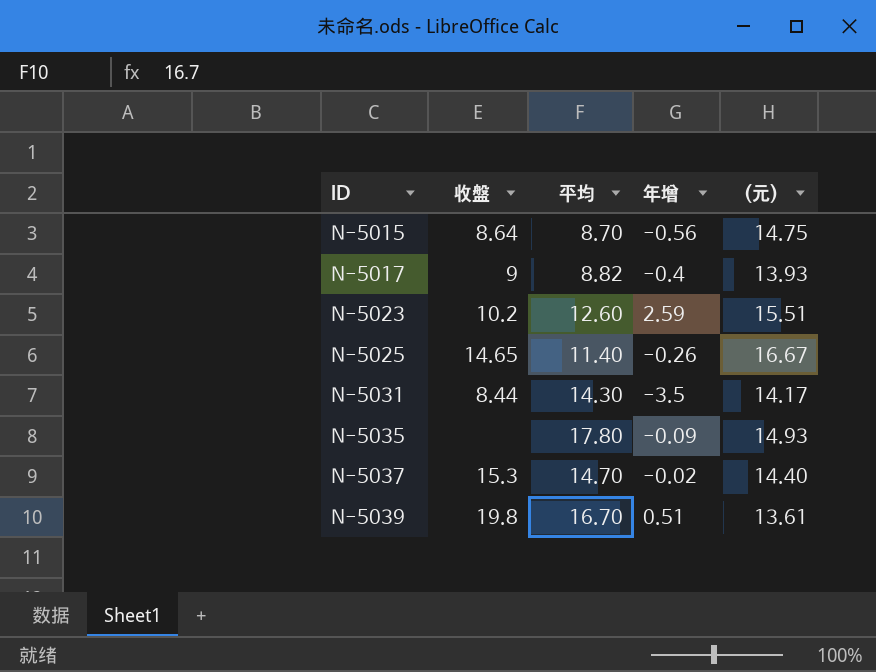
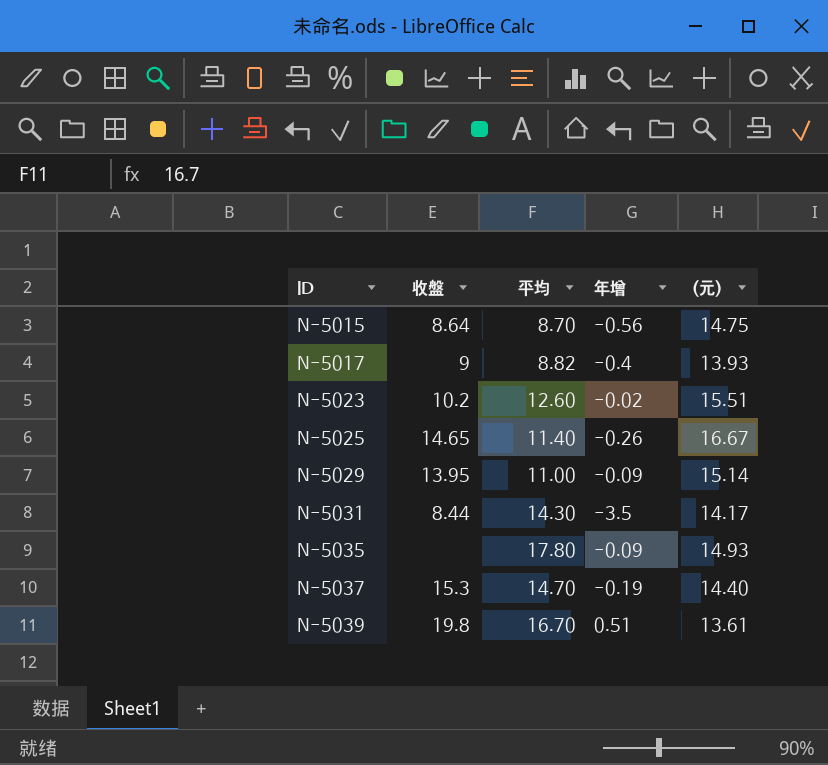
N-5023 | 年增: 2.59 -> -0.02
row N-5029: none -> 13.95 | 11.00 | -0.09 | 15.14
N-5037 | 年增: -0.02 -> -0.19

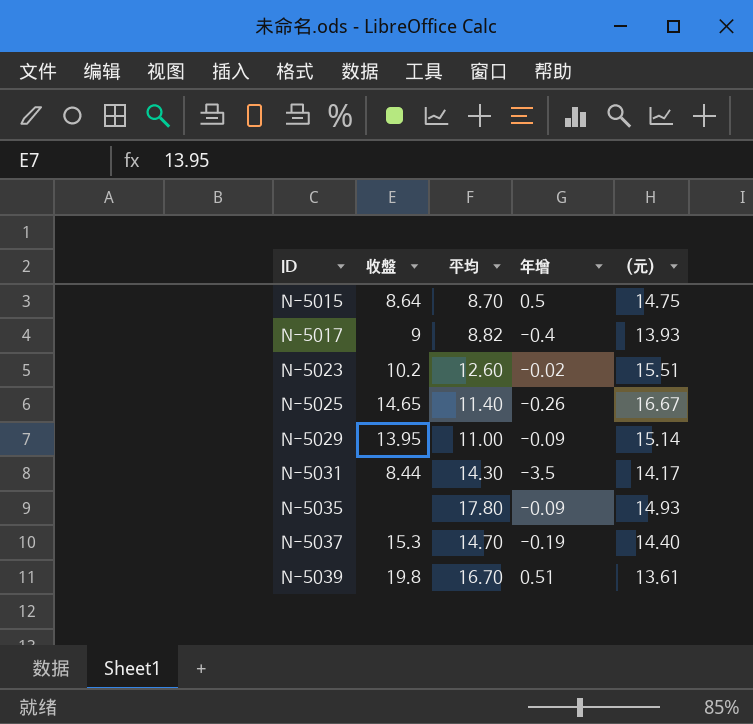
N-5015 | 年增: -0.56 -> 0.5

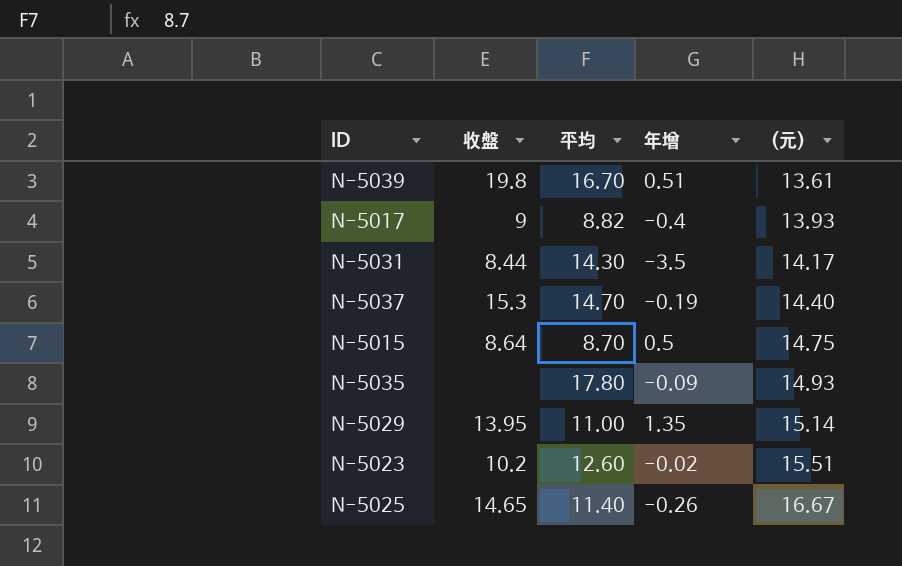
row order: ID ascending -> (元) ascending
N-5029 | 年增: -0.09 -> 1.35

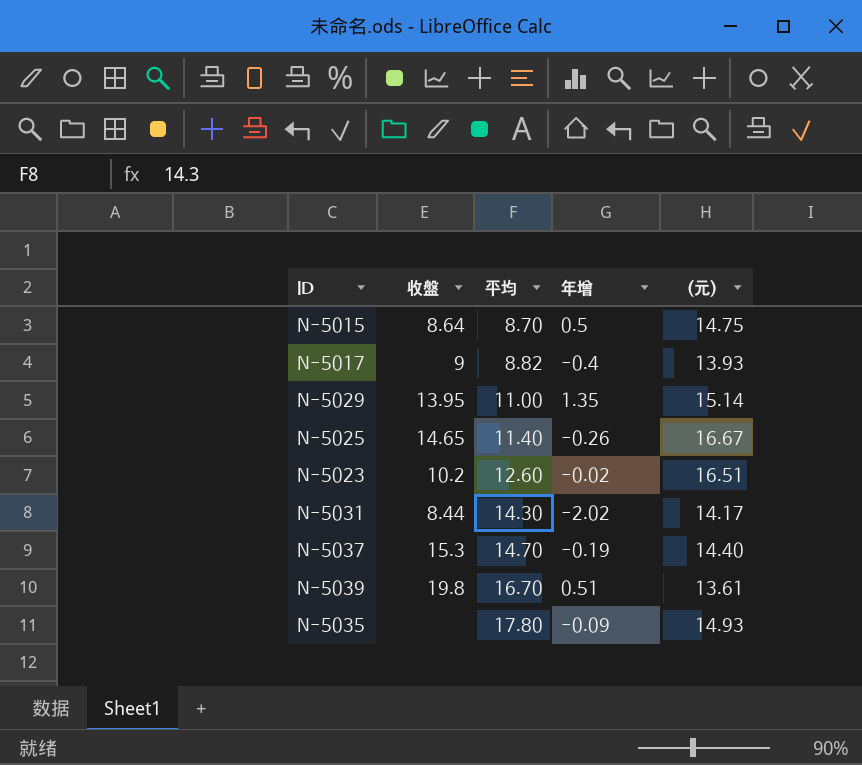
row order: (元) ascending -> 平均 ascending
N-5023 | (元): 15.51 -> 16.51
N-5031 | 年增: -3.5 -> -2.02

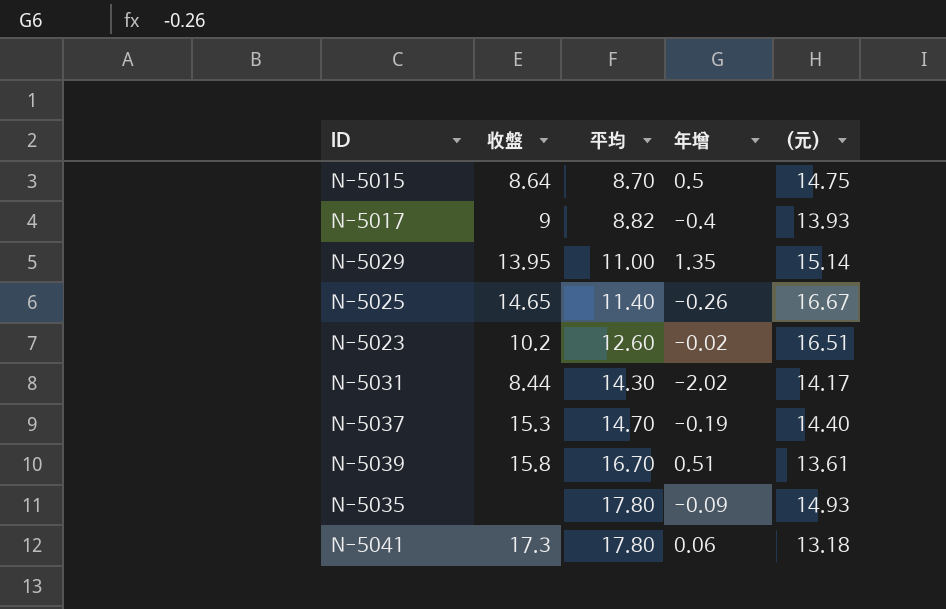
N-5039 | 收盤: 19.8 -> 15.8
row N-5041: none -> 17.3 | 17.80 | 0.06 | 13.18

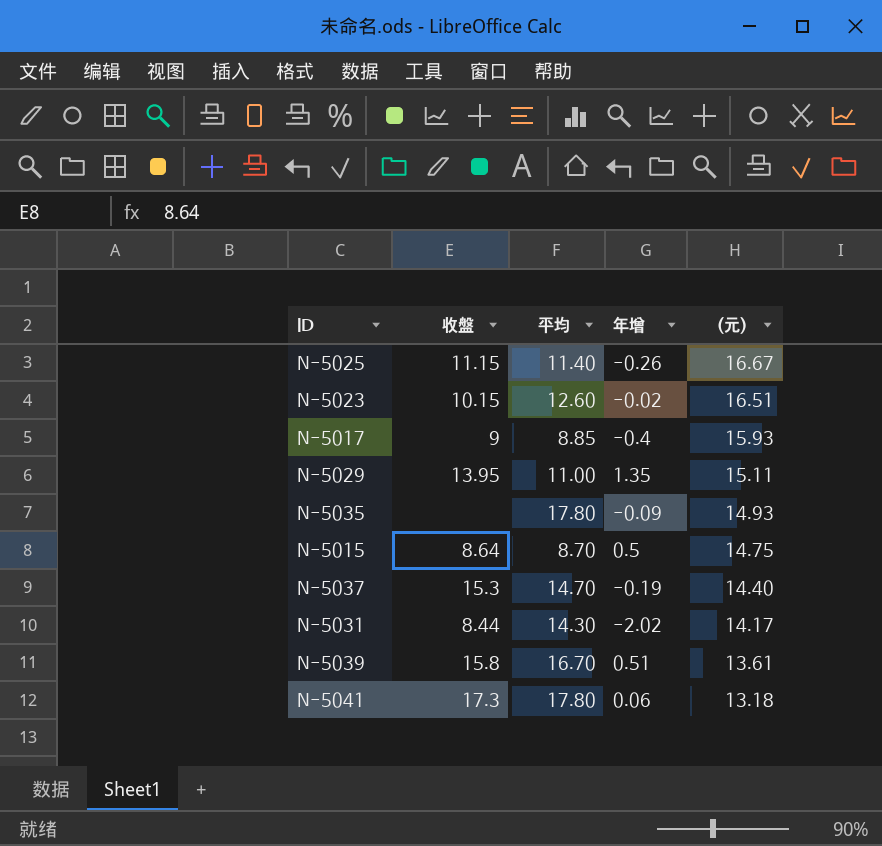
row order: 平均 ascending -> (元) descending
N-5025 | 收盤: 14.65 -> 11.15
N-5023 | 收盤: 10.2 -> 10.15
N-5017 | 平均: 8.82 -> 8.85
N-5017 | (元): 13.93 -> 15.93
N-5029 | (元): 15.14 -> 15.11

